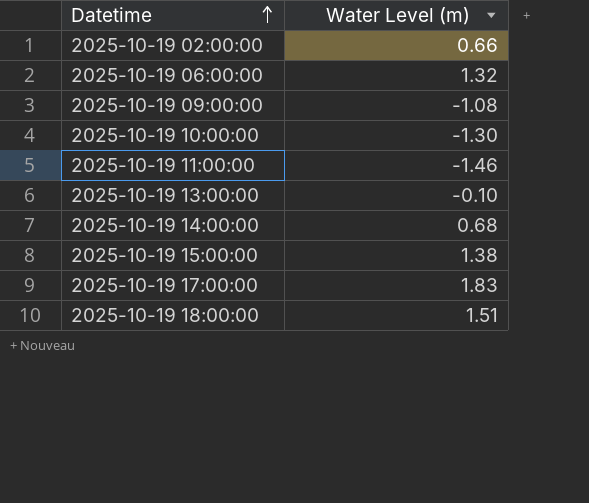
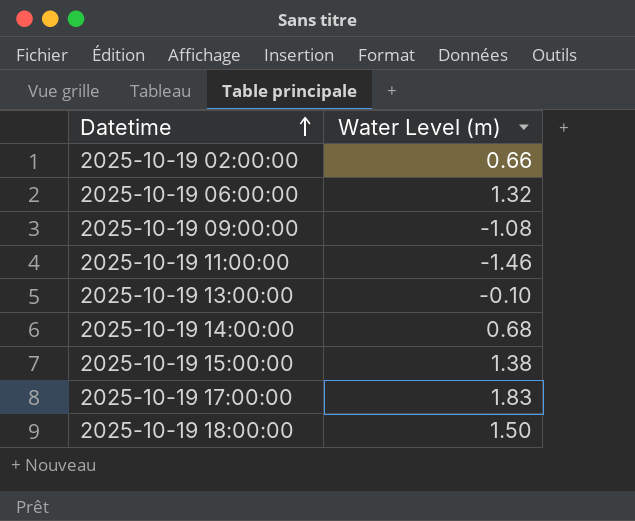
row 2025-10-19 10:00:00: -1.30 -> none
2025-10-19 18:00:00 | Water Level (m): 1.51 -> 1.50

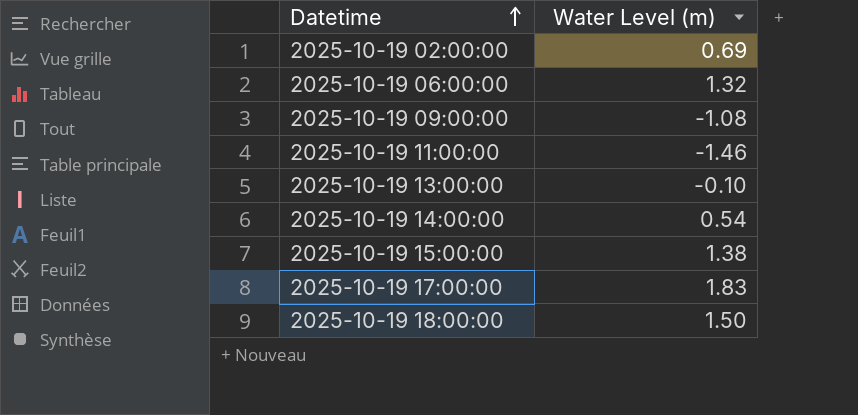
2025-10-19 02:00:00 | Water Level (m): 0.66 -> 0.69
2025-10-19 14:00:00 | Water Level (m): 0.68 -> 0.54

